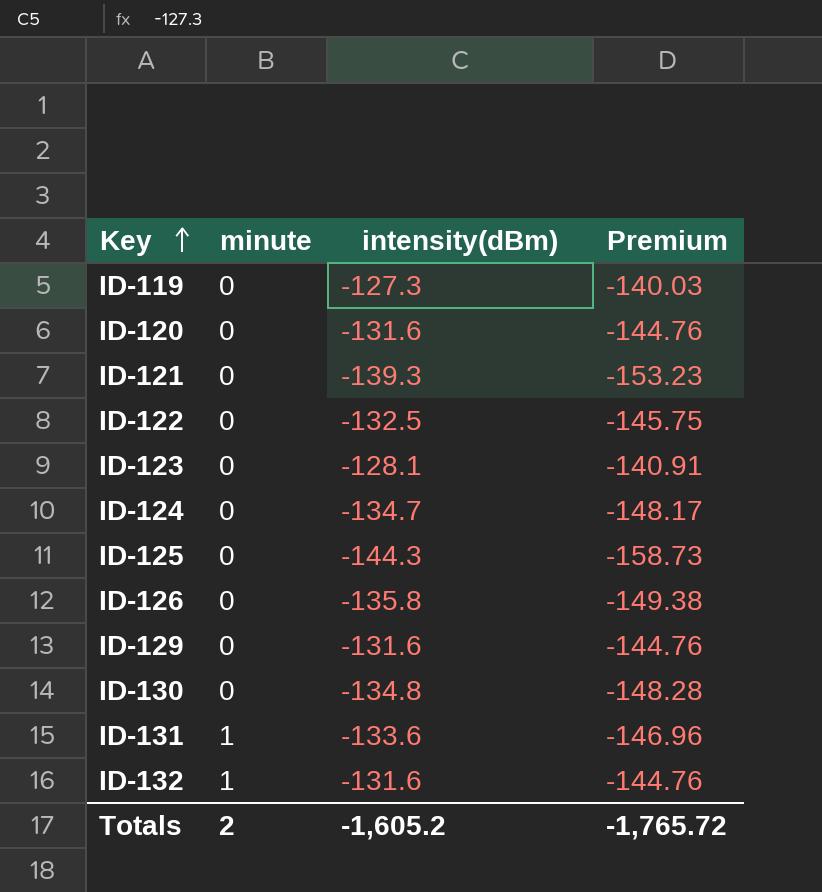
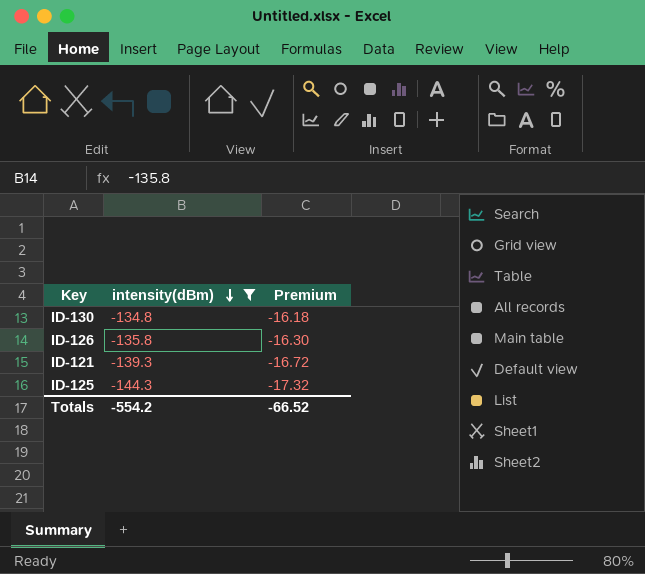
filter: none -> intensity(dBm) <= -134.8
row order: Key ascending -> intensity(dBm) descending
column minute | position: 2 -> none
column Premium | formula: [intensity(dBm)] * 1.1 -> [intensity(dBm)] * 0.12
Totals | intensity(dBm): -1,605.2 -> -554.2
Totals | Premium: -1,765.72 -> -66.52

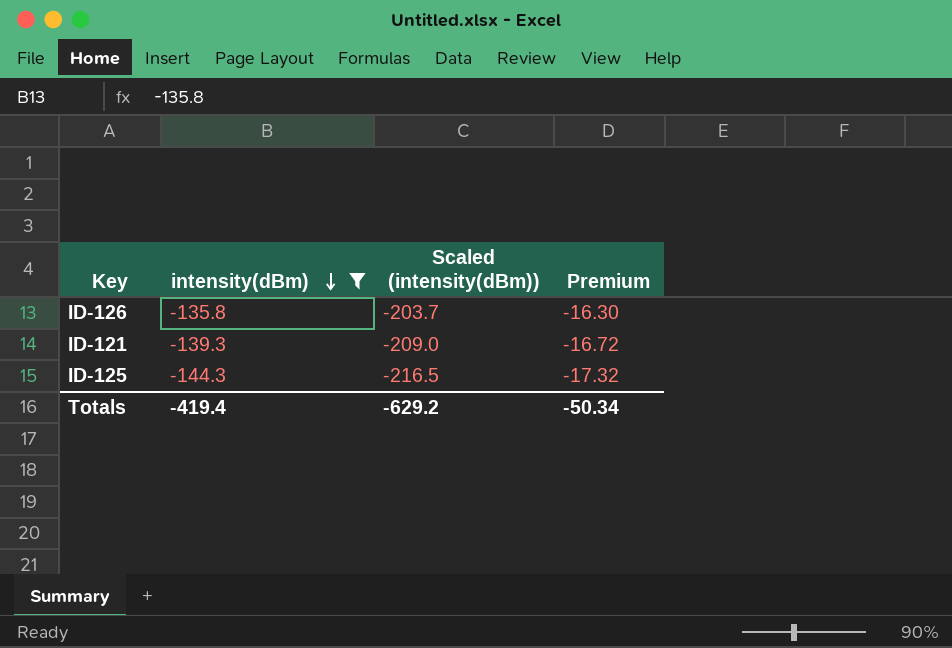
column Scaled (intensity(dBm)) | formula: none -> [intensity(dBm)] * 1.5
row ID-130: -134.8 | -16.18 -> none
Totals | intensity(dBm): -554.2 -> -419.4
Totals | Premium: -66.52 -> -50.34

